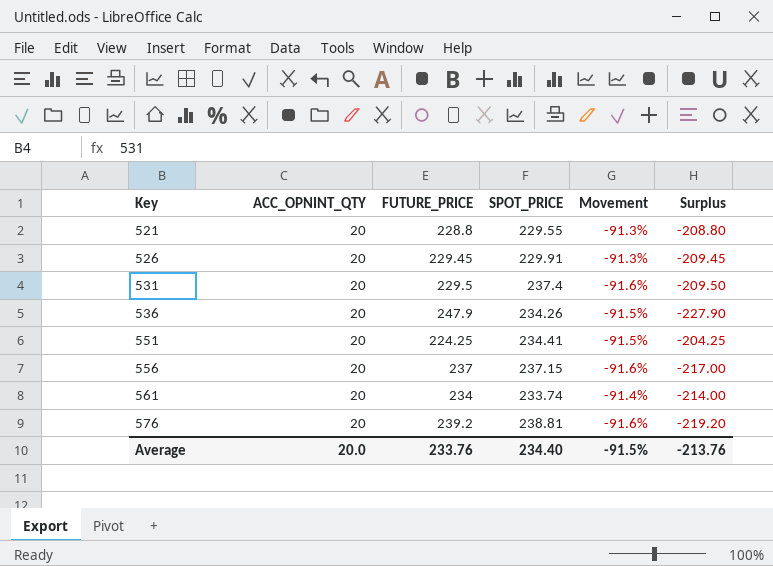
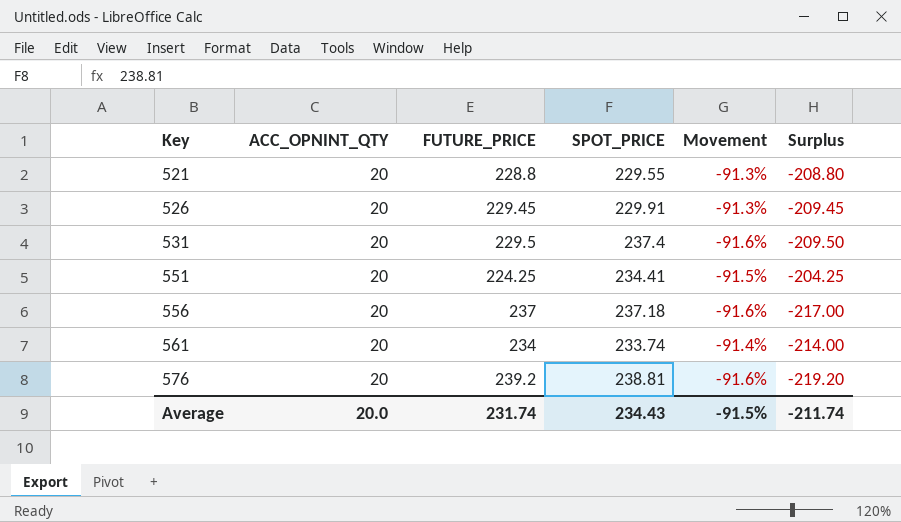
row 536: 20 | 247.9 | 234.26 | -91.5% | -227.90 -> none
556 | SPOT_PRICE: 237.15 -> 237.18
Average | FUTURE_PRICE: 233.76 -> 231.74
Average | SPOT_PRICE: 234.40 -> 234.43
Average | Surplus: -213.76 -> -211.74

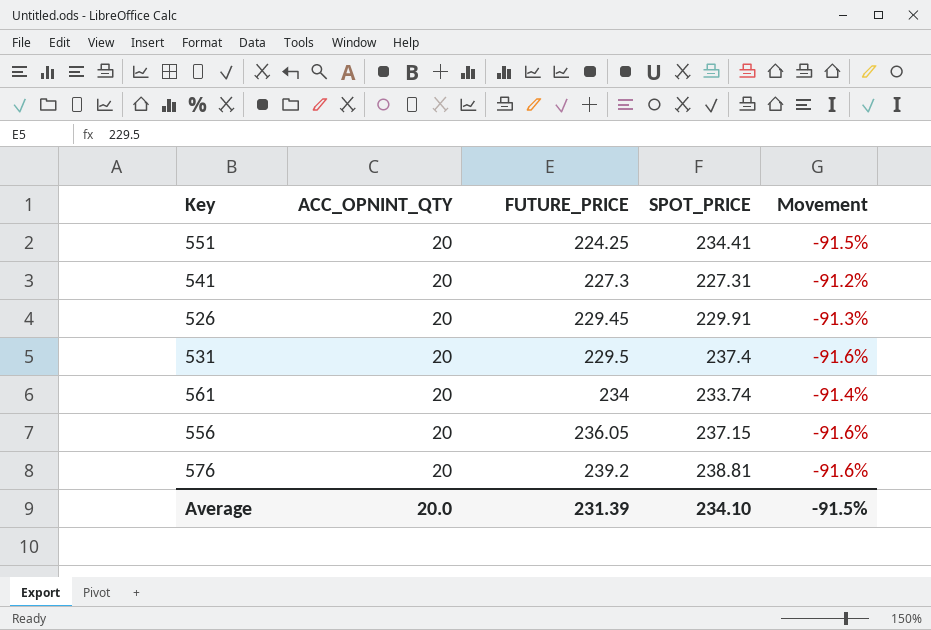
row order: Key ascending -> FUTURE_PRICE ascending
column Surplus | formula: [ACC_OPNINT_QTY] - [FUTURE_PRICE] -> none
row 521: 20 | 228.8 | 229.55 | -91.3% | -208.80 -> none
row 541: none -> 20 | 227.3 | 227.31 | -91.2%
556 | FUTURE_PRICE: 237 -> 236.05
556 | SPOT_PRICE: 237.18 -> 237.15
Average | FUTURE_PRICE: 231.74 -> 231.39
Average | SPOT_PRICE: 234.43 -> 234.10

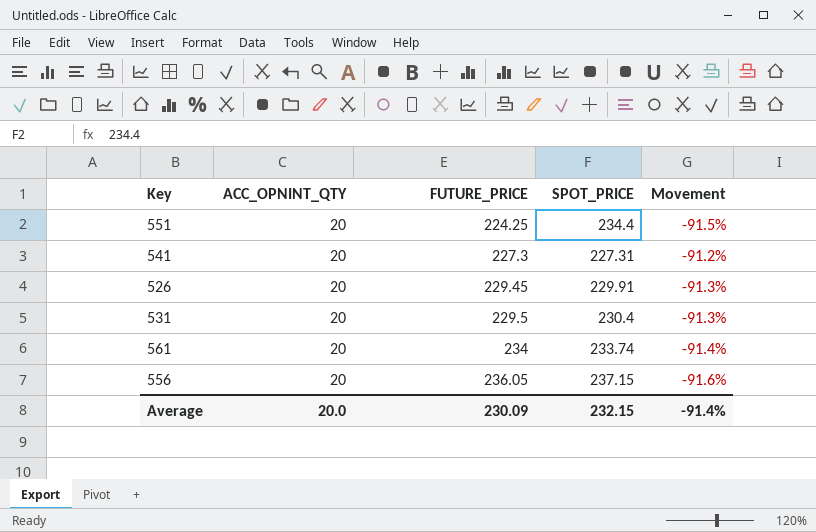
row 576: 20 | 239.2 | 238.81 | -91.6% -> none
551 | SPOT_PRICE: 234.41 -> 234.4
531 | SPOT_PRICE: 237.4 -> 230.4
531 | Movement: -91.6% -> -91.3%
Average | FUTURE_PRICE: 231.39 -> 230.09
Average | SPOT_PRICE: 234.10 -> 232.15
Average | Movement: -91.5% -> -91.4%

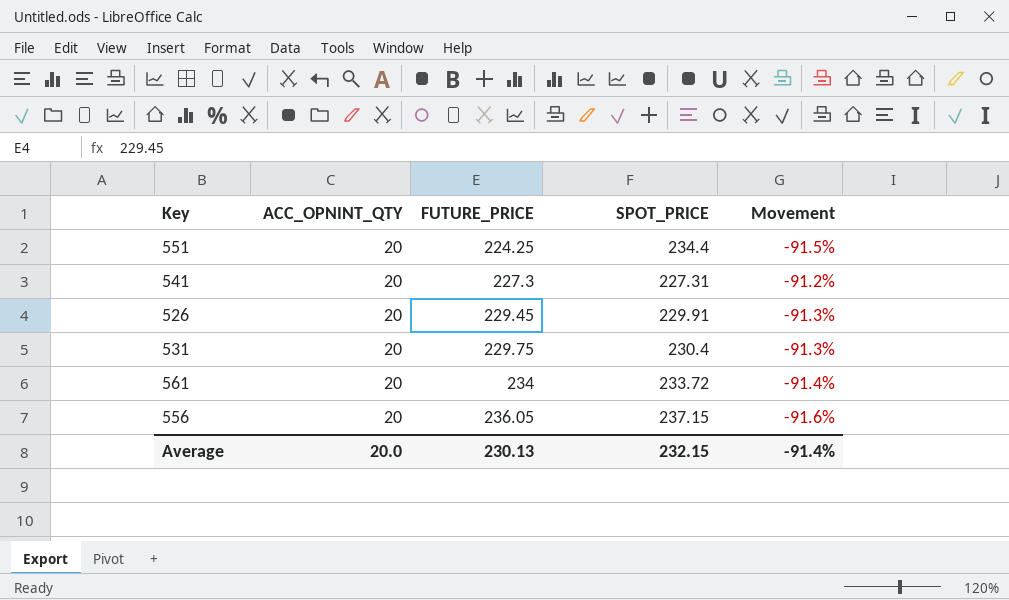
531 | FUTURE_PRICE: 229.5 -> 229.75
561 | SPOT_PRICE: 233.74 -> 233.72
Average | FUTURE_PRICE: 230.09 -> 230.13

